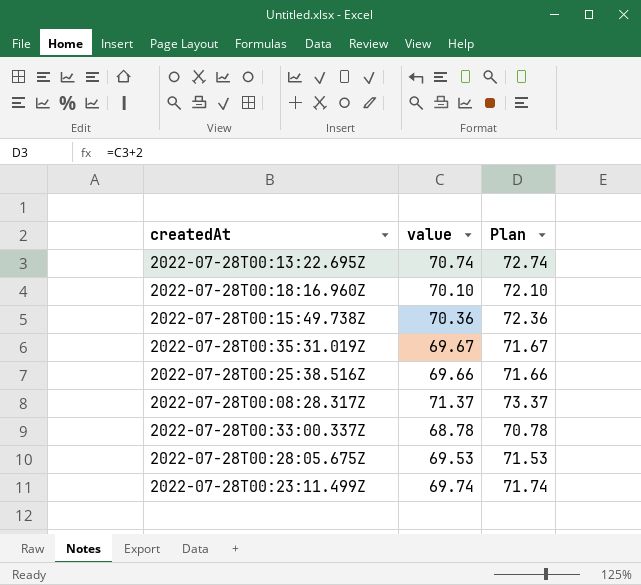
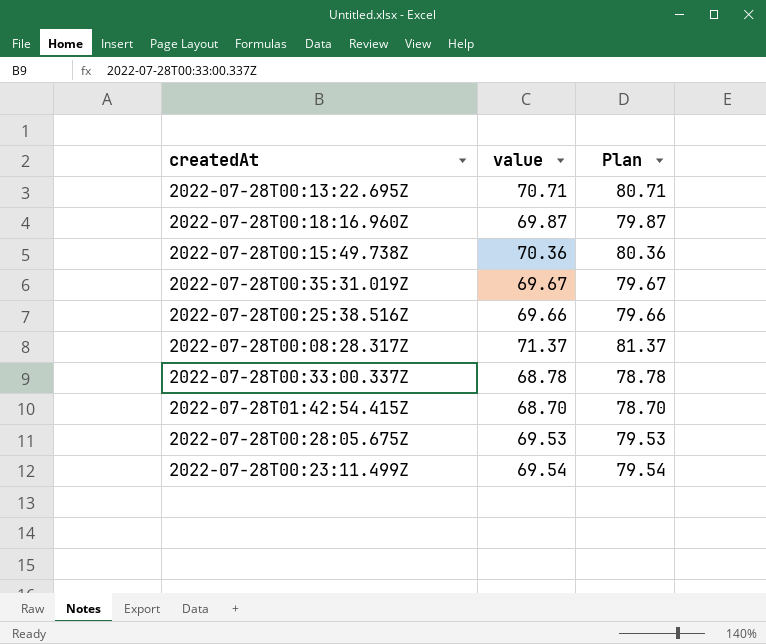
column Plan | formula: [value] + 2 -> [value] + 10
2022-07-28T00:13:22.695Z | value: 70.74 -> 70.71
2022-07-28T00:18:16.960Z | value: 70.10 -> 69.87
row 2022-07-28T01:42:54.415Z: none -> 68.70 | 78.70
2022-07-28T00:23:11.499Z | value: 69.74 -> 69.54

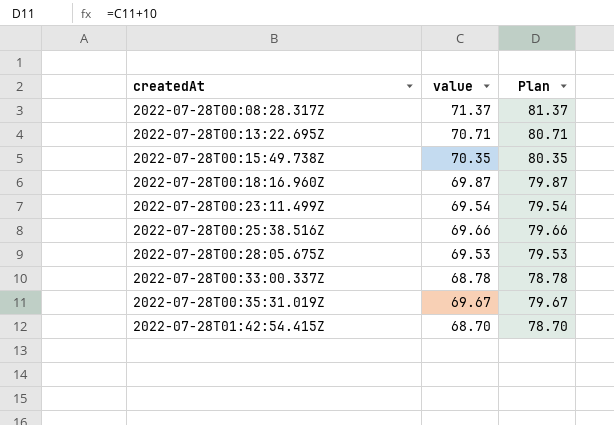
row order: none -> createdAt ascending
2022-07-28T00:15:49.738Z | value: 70.36 -> 70.35
2022-07-28T00:15:49.738Z | Plan: 80.36 -> 80.35

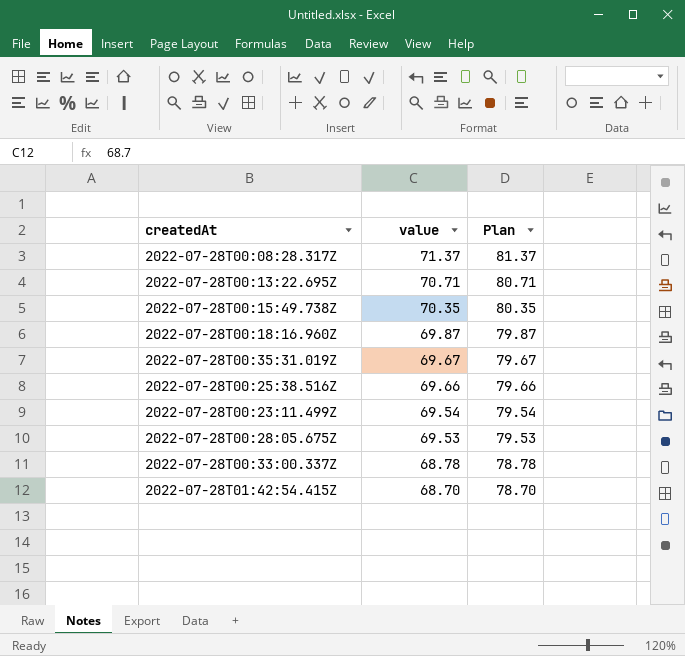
row order: createdAt ascending -> value descending

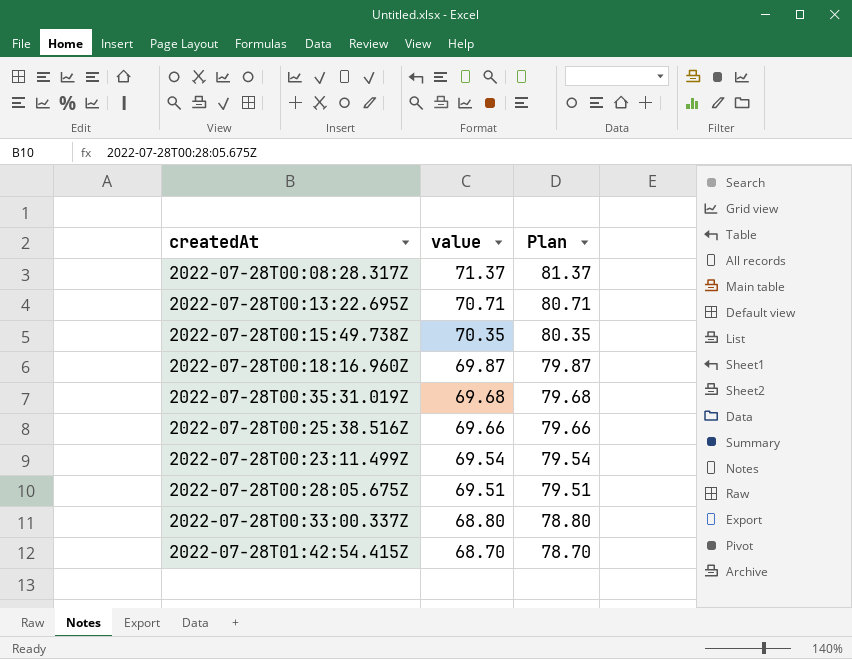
2022-07-28T00:35:31.019Z | value: 69.67 -> 69.68
2022-07-28T00:35:31.019Z | Plan: 79.67 -> 79.68
2022-07-28T00:28:05.675Z | value: 69.53 -> 69.51
2022-07-28T00:28:05.675Z | Plan: 79.53 -> 79.51
2022-07-28T00:33:00.337Z | value: 68.78 -> 68.80
2022-07-28T00:33:00.337Z | Plan: 78.78 -> 78.80

